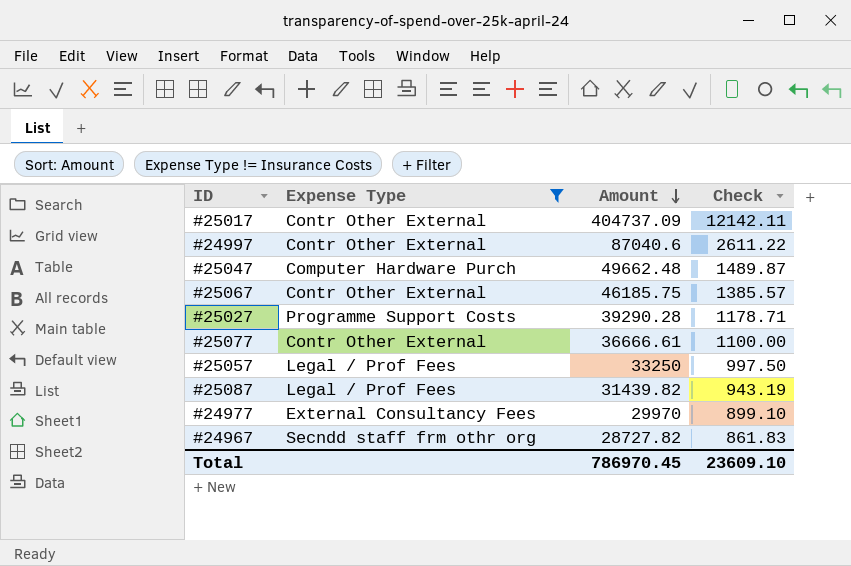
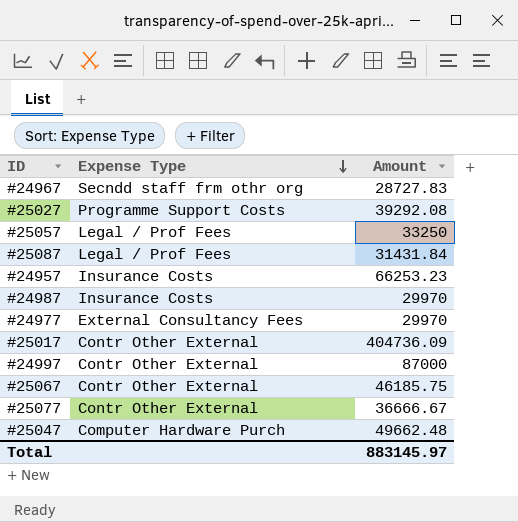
filter: Expense Type != Insurance Costs -> none
row order: Amount descending -> Expense Type descending
column Check | formula: [Amount] * 0.03 -> none
#24967 | Amount: 28727.82 -> 28727.83
#25027 | Amount: 39290.28 -> 39292.08
#25087 | Amount: 31439.82 -> 31431.84
#25017 | Amount: 404737.09 -> 404736.09
#24997 | Amount: 87040.6 -> 87000
#25077 | Amount: 36666.61 -> 36666.67
Total | Amount: 786970.45 -> 883145.97

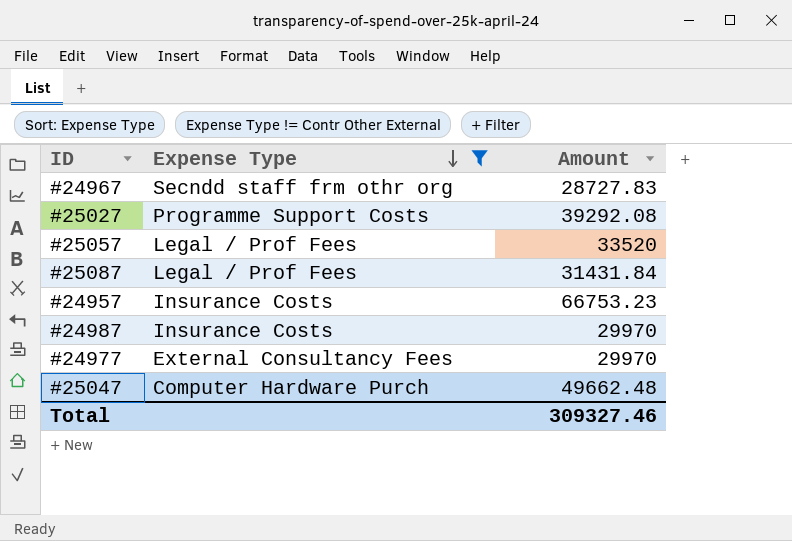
filter: none -> Expense Type != Contr Other External
#25057 | Amount: 33250 -> 33520
#24957 | Amount: 66253.23 -> 66753.23
Total | Amount: 883145.97 -> 309327.46

